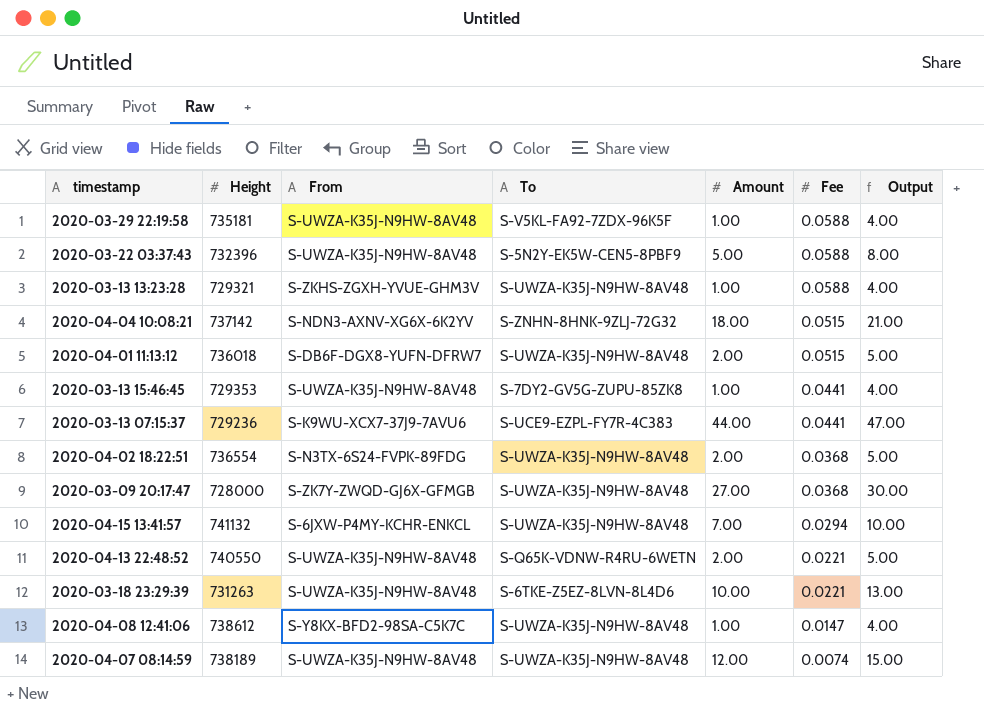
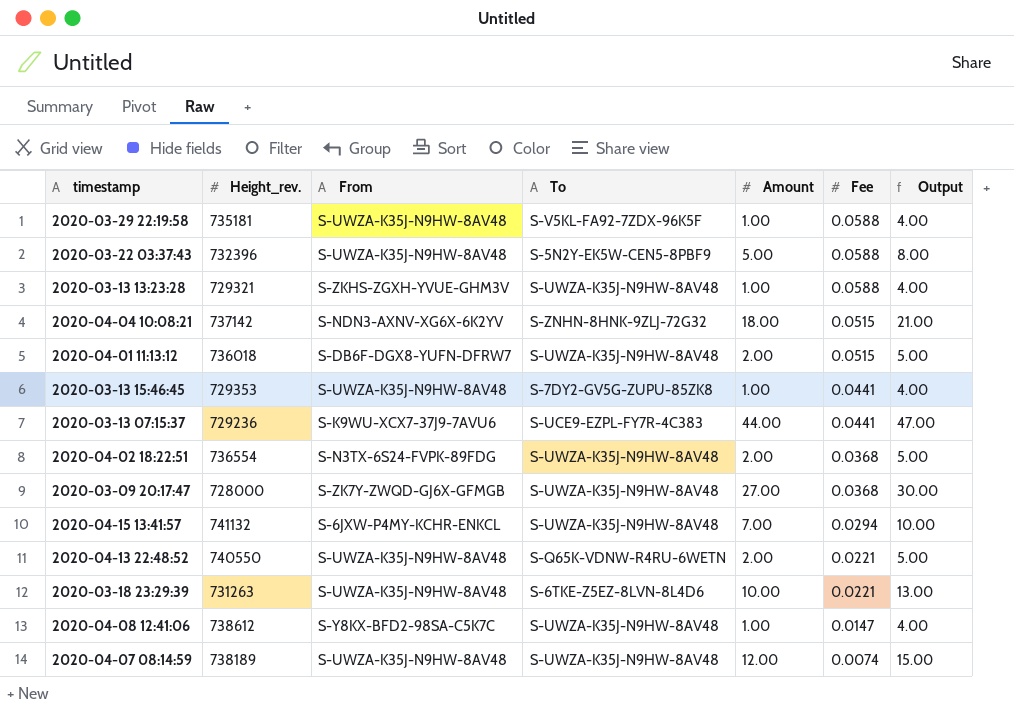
column name: Height -> Height_rev.

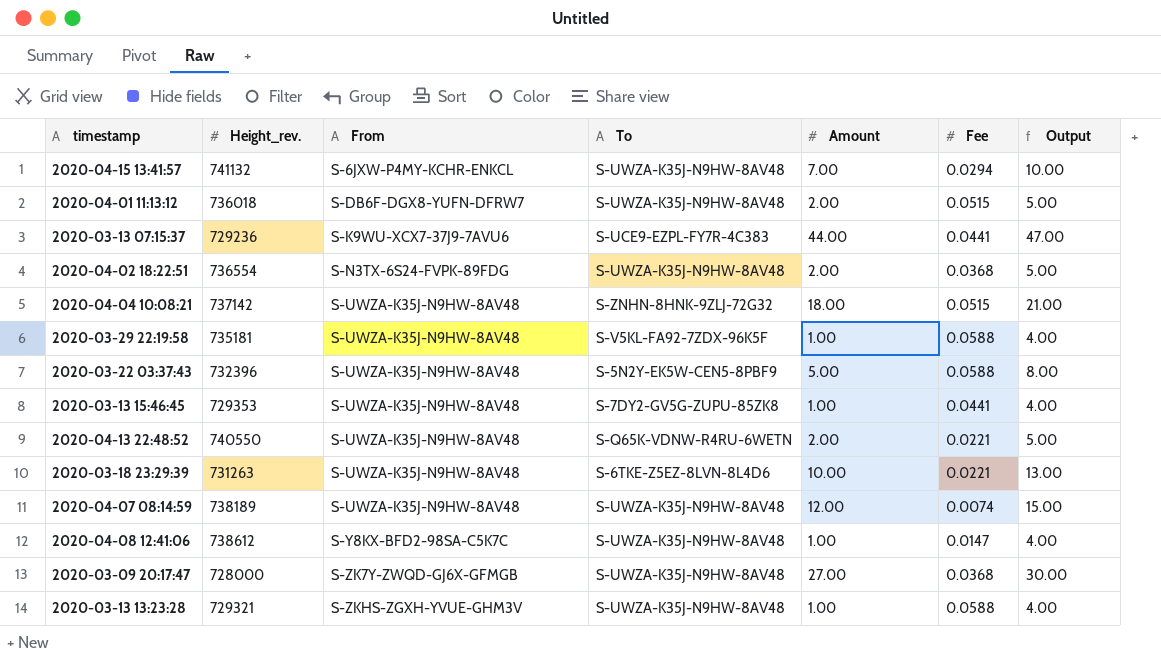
row order: Fee descending -> From ascending
2020-04-04 10:08:21 | From: S-NDN3-AXNV-XG6X-6K2YV -> S-UWZA-K35J-N9HW-8AV48

